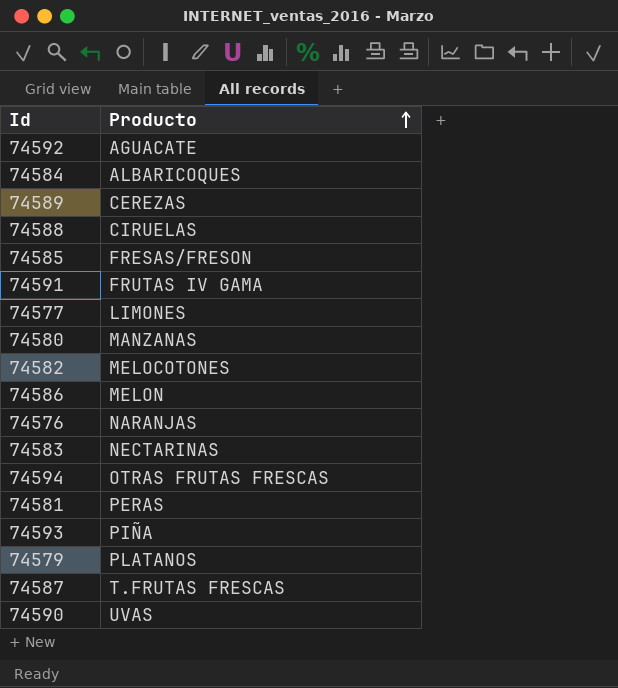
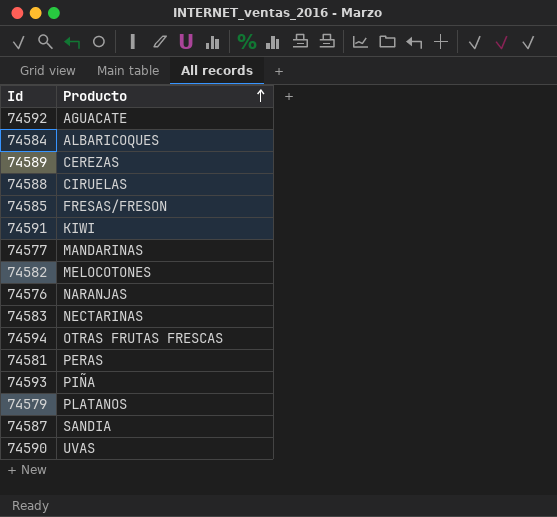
row 74580: MANZANAS -> none
row 74586: MELON -> none
74591 | Producto: FRUTAS IV GAMA -> KIWI
74577 | Producto: LIMONES -> MANDARINAS
74587 | Producto: T.FRUTAS FRESCAS -> SANDIA

